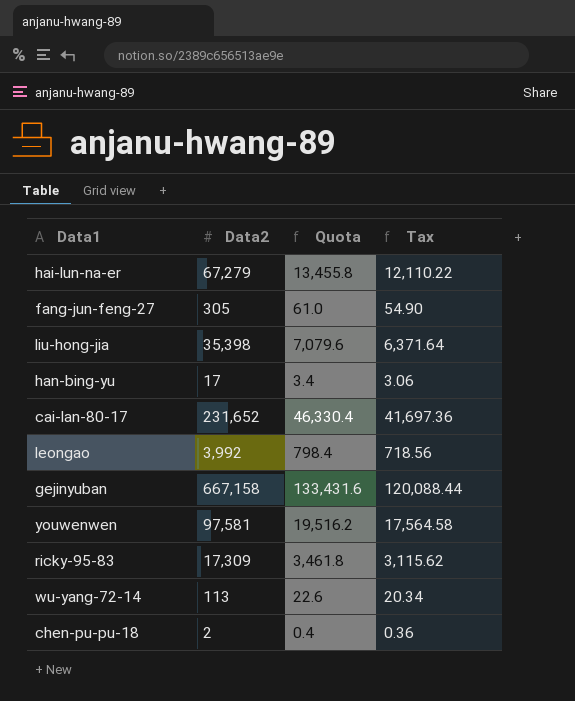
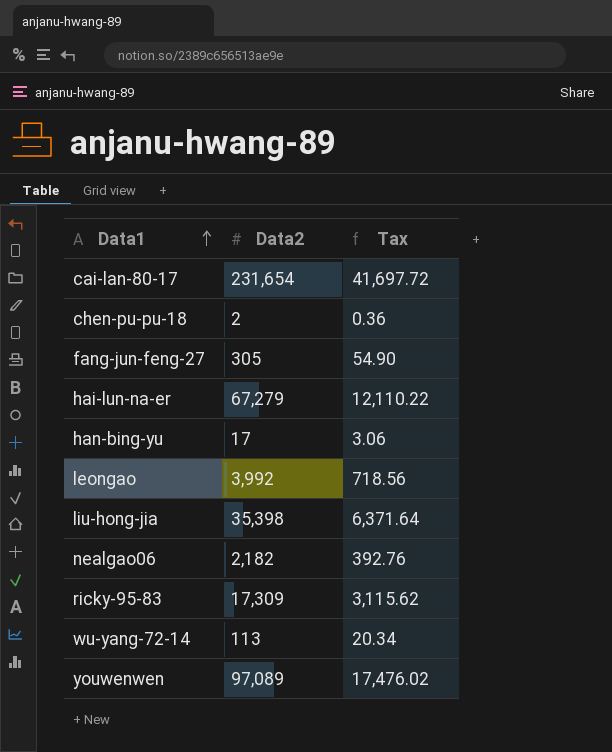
row order: none -> Data1 ascending
column Quota | formula: [Data2] * 0.2 -> none
row gejinyuban: 667,158 | 133,431.6 | 120,088.44 -> none
cai-lan-80-17 | Data2: 231,652 -> 231,654
cai-lan-80-17 | Tax: 41,697.36 -> 41,697.72
row nealgao06: none -> 2,182 | 392.76
youwenwen | Data2: 97,581 -> 97,089
youwenwen | Tax: 17,564.58 -> 17,476.02

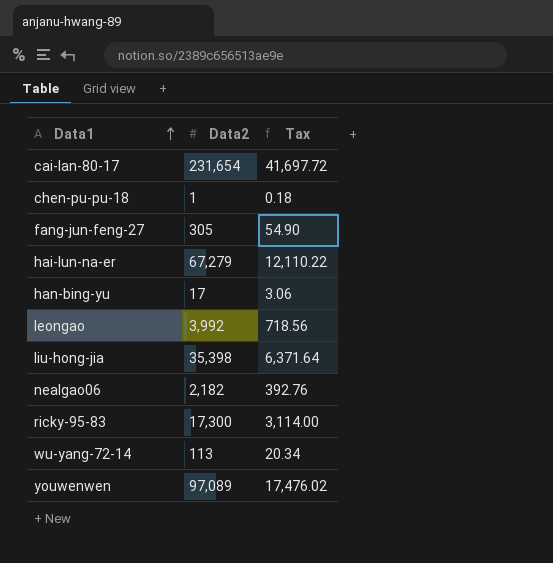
chen-pu-pu-18 | Data2: 2 -> 1
chen-pu-pu-18 | Tax: 0.36 -> 0.18
ricky-95-83 | Data2: 17,309 -> 17,300
ricky-95-83 | Tax: 3,115.62 -> 3,114.00

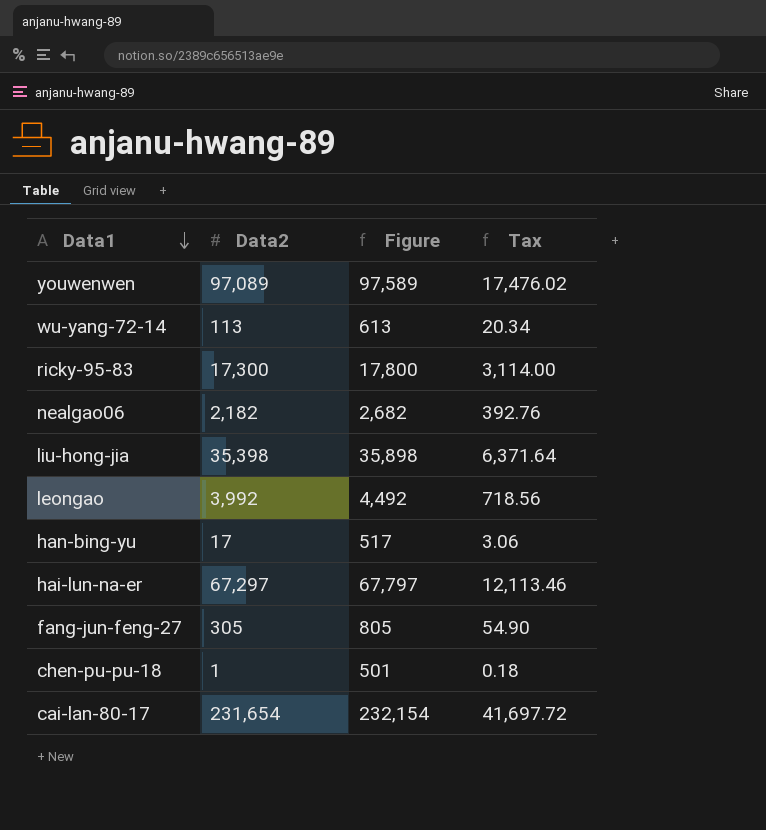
row order: Data1 ascending -> Data1 descending
column Figure | formula: none -> [Data2] + 500
hai-lun-na-er | Data2: 67,279 -> 67,297
hai-lun-na-er | Tax: 12,110.22 -> 12,113.46

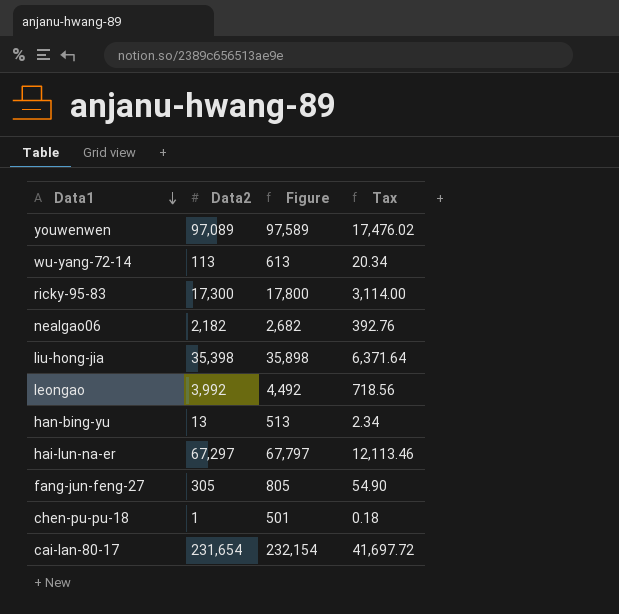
han-bing-yu | Data2: 17 -> 13
han-bing-yu | Figure: 517 -> 513
han-bing-yu | Tax: 3.06 -> 2.34

